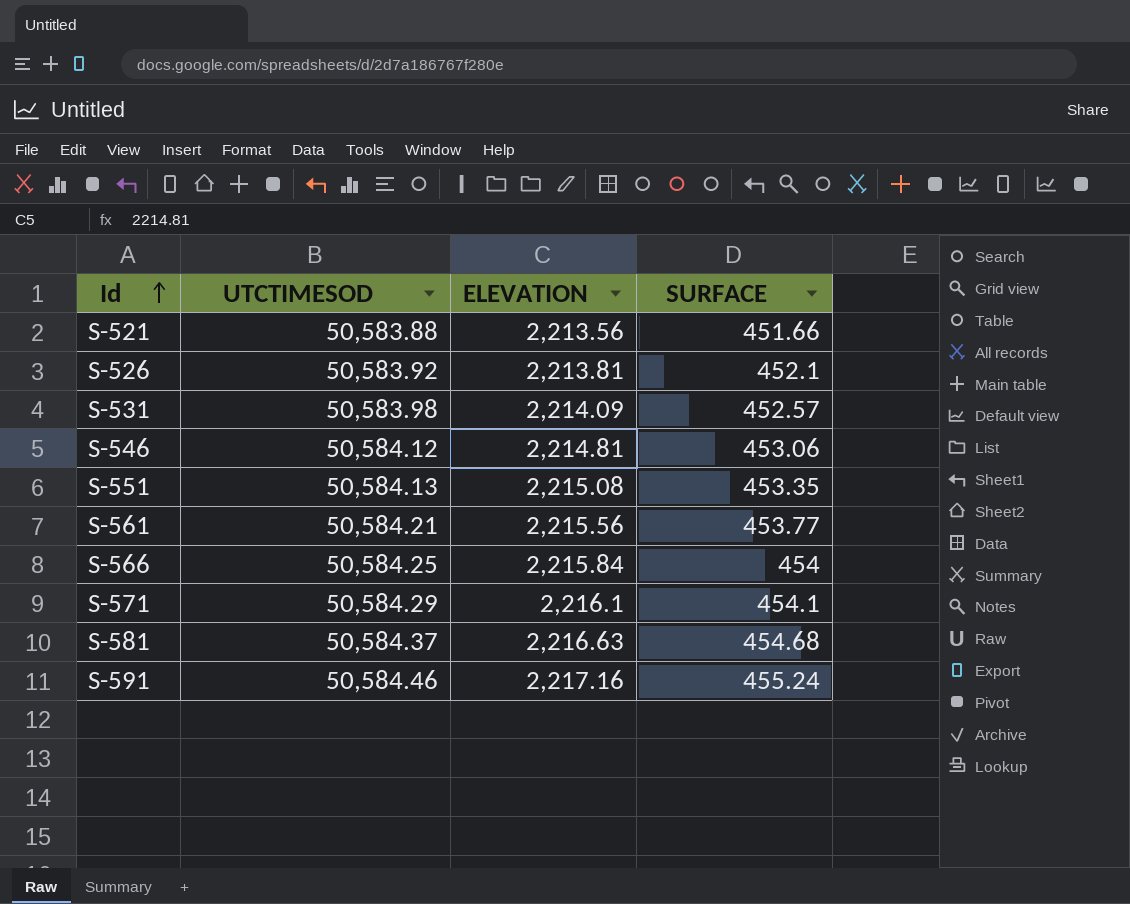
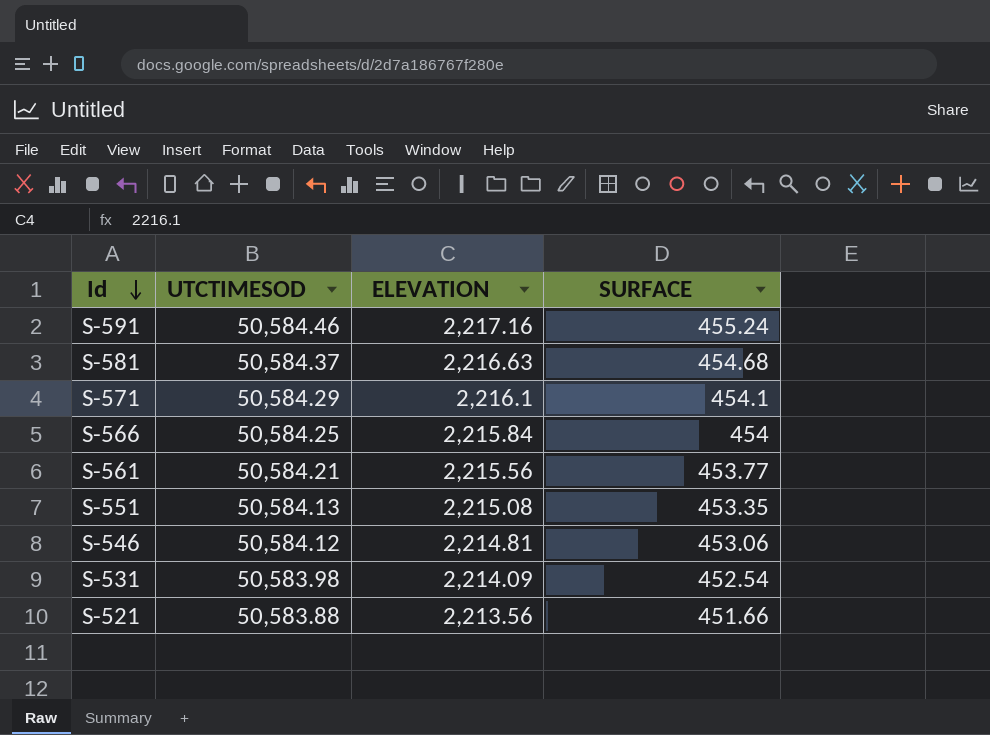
row order: Id ascending -> Id descending
row S-526: 50,583.92 | 2,213.81 | 452.1 -> none
S-531 | SURFACE: 452.57 -> 452.54

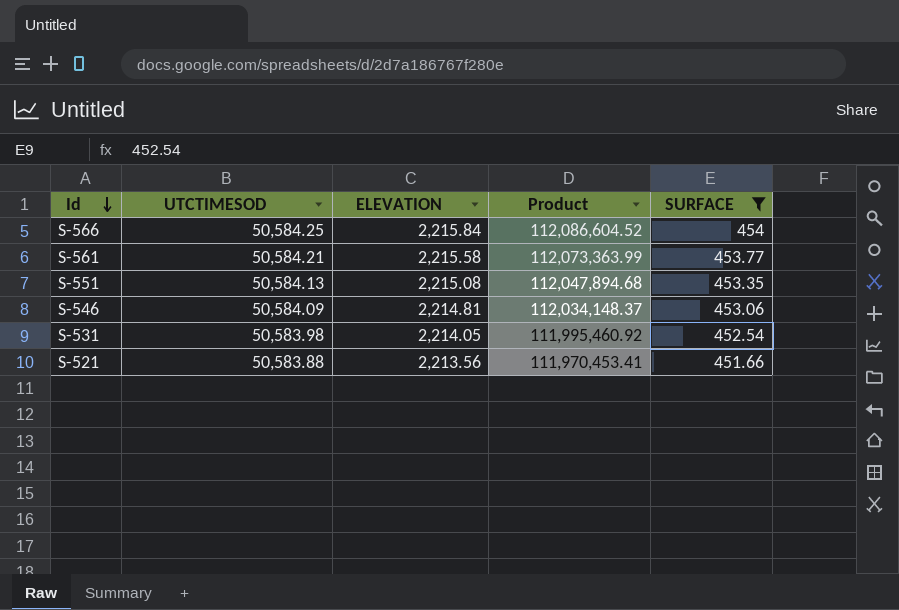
filter: none -> SURFACE <= 454
column Product | formula: none -> [UTCTIMESOD] * [ELEVATION]
S-561 | ELEVATION: 2,215.56 -> 2,215.58
S-546 | UTCTIMESOD: 50,584.12 -> 50,584.09
S-531 | ELEVATION: 2,214.09 -> 2,214.05

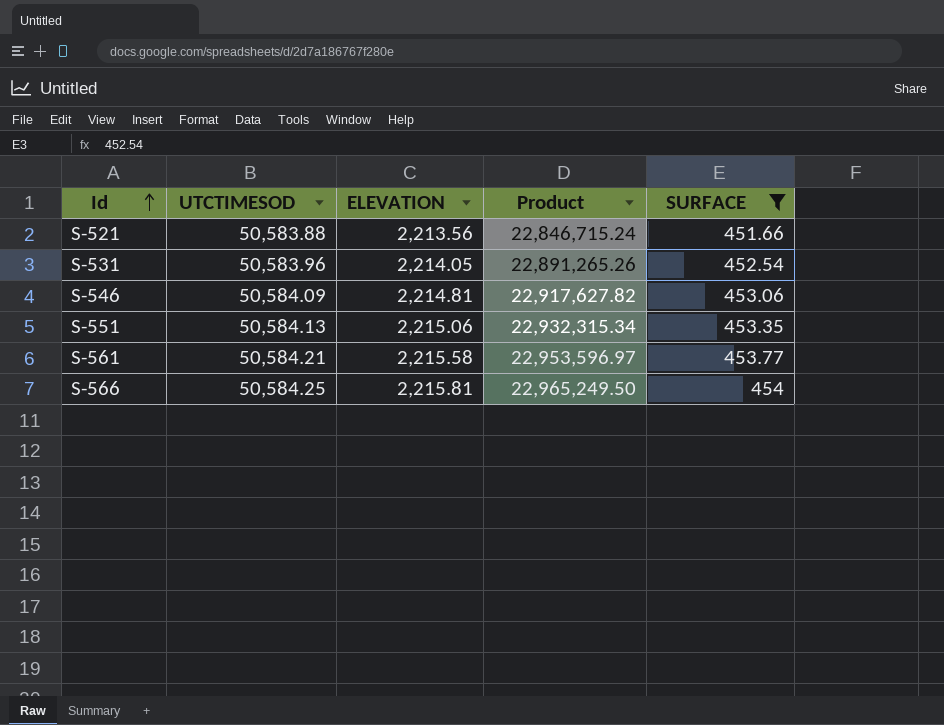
row order: Id descending -> Id ascending
column Product | formula: [UTCTIMESOD] * [ELEVATION] -> [UTCTIMESOD] * [SURFACE]
S-531 | UTCTIMESOD: 50,583.98 -> 50,583.96
S-551 | ELEVATION: 2,215.08 -> 2,215.06
S-566 | ELEVATION: 2,215.84 -> 2,215.81

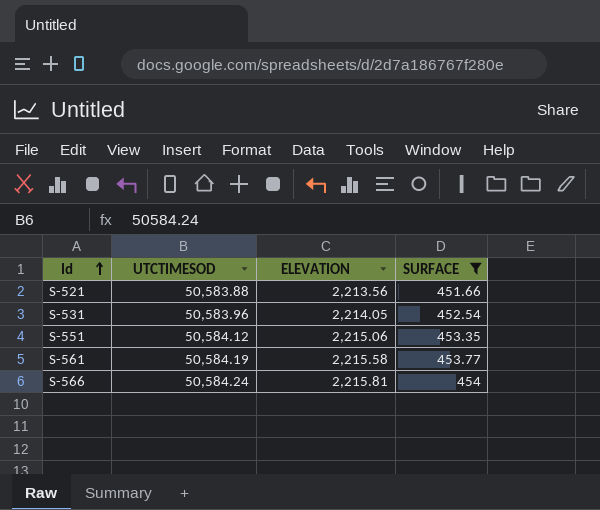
column Product | formula: [UTCTIMESOD] * [SURFACE] -> none
row S-546: 50,584.09 | 2,214.81 | 22,917,627.82 | 453.06 -> none
S-551 | UTCTIMESOD: 50,584.13 -> 50,584.12
S-561 | UTCTIMESOD: 50,584.21 -> 50,584.19
S-566 | UTCTIMESOD: 50,584.25 -> 50,584.24

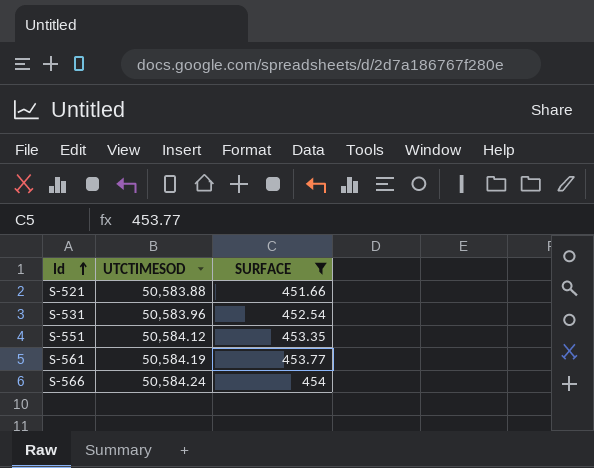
column ELEVATION | position: 3 -> none

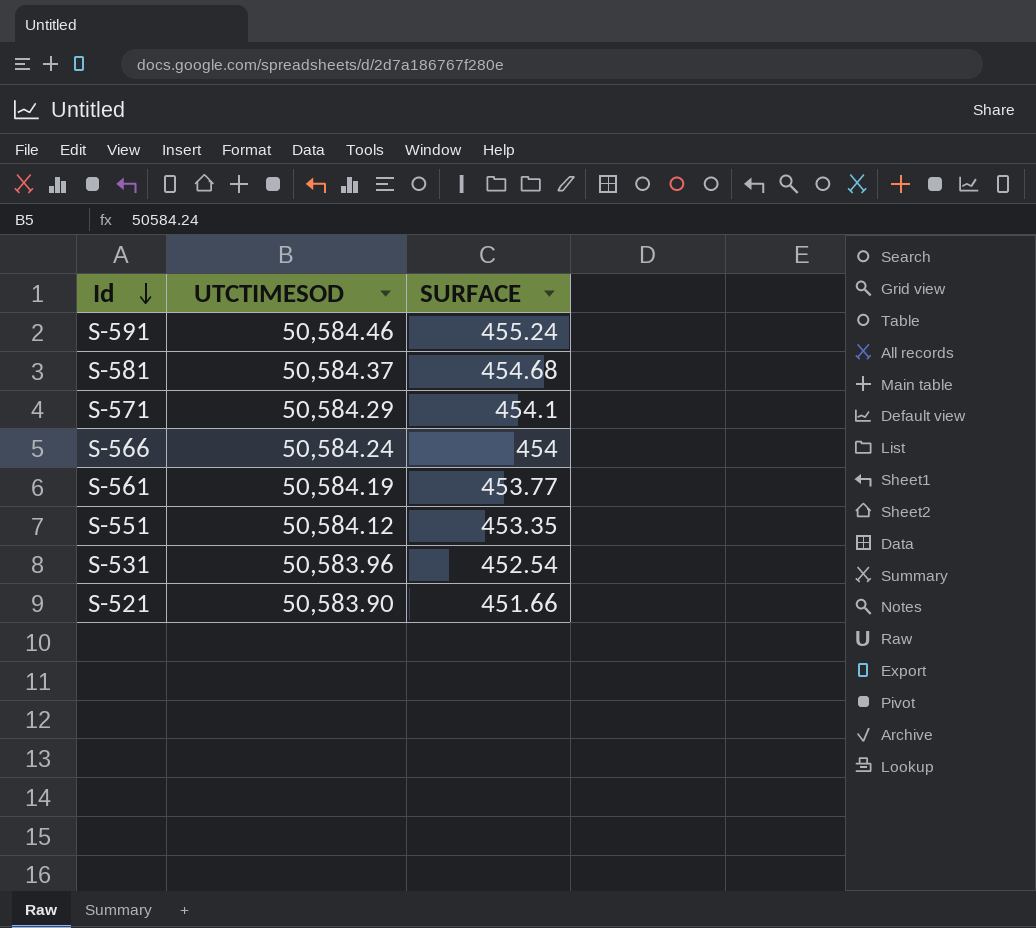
filter: SURFACE <= 454 -> none
row order: Id ascending -> Id descending
S-521 | UTCTIMESOD: 50,583.88 -> 50,583.90

